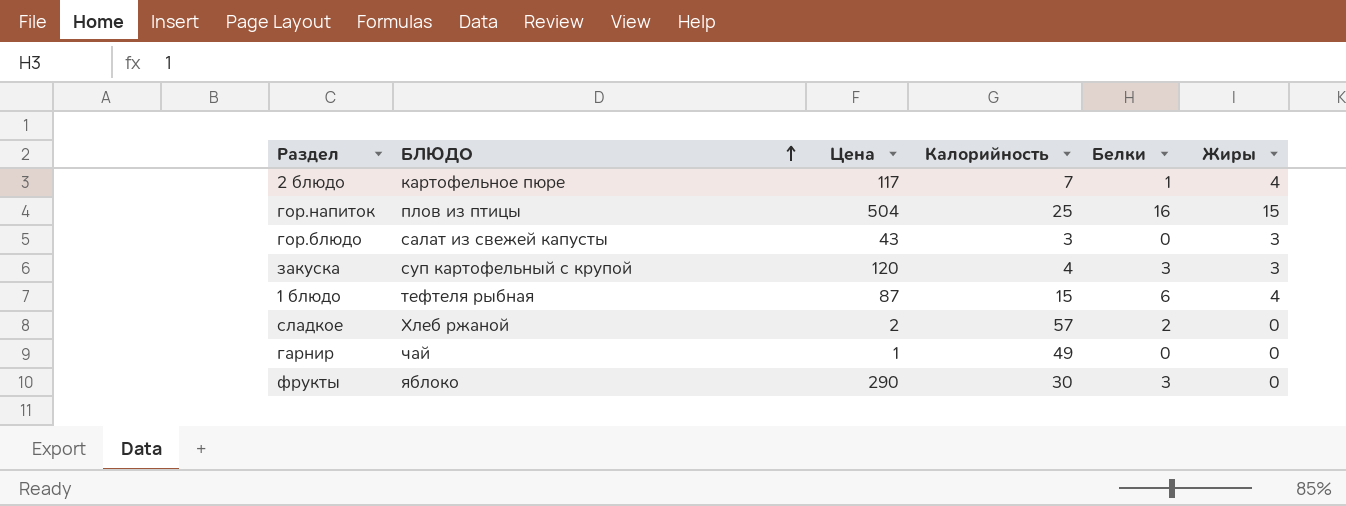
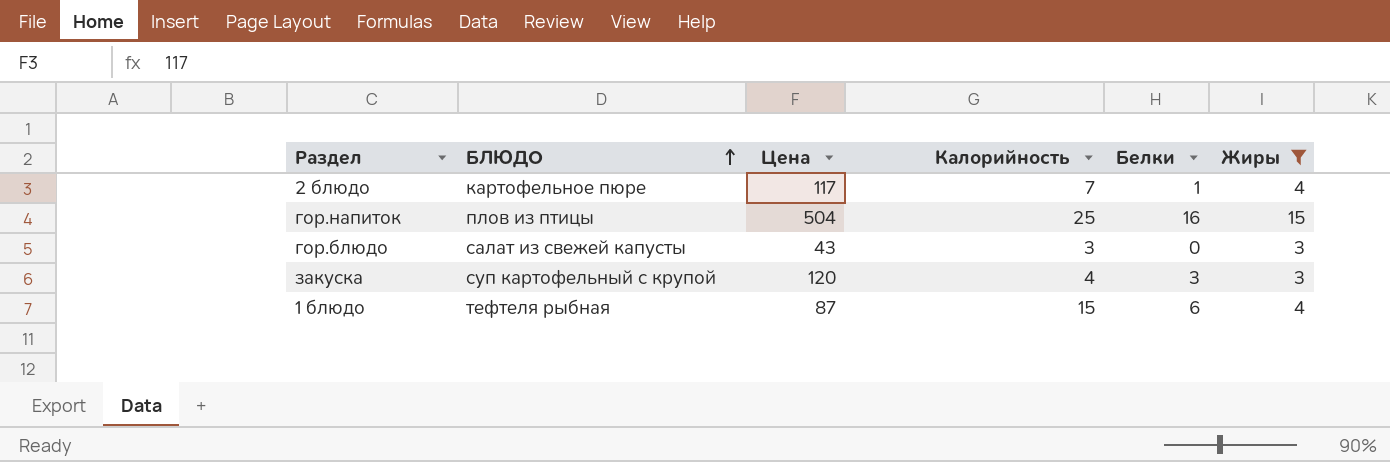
filter: none -> Жиры != 0

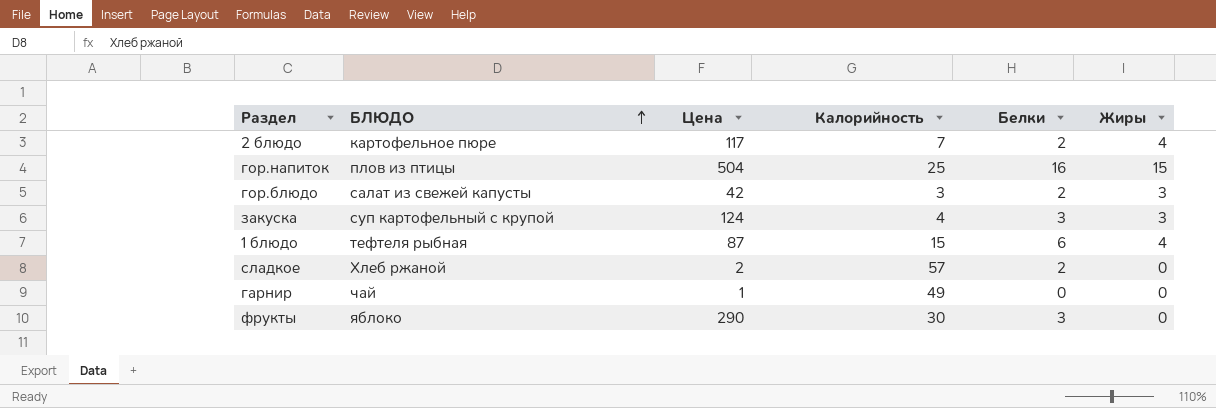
filter: Жиры != 0 -> none
2 блюдо | Белки: 1 -> 2
гор.блюдо | Цена: 43 -> 42
гор.блюдо | Белки: 0 -> 2
закуска | Цена: 120 -> 124

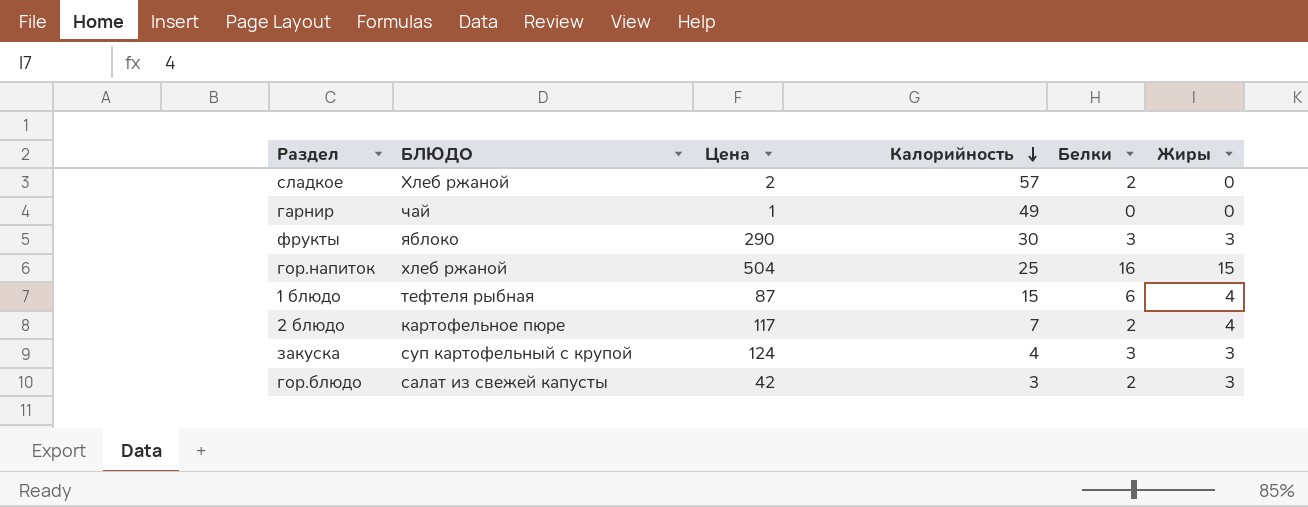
row order: БЛЮДО ascending -> Калорийность descending
фрукты | Жиры: 0 -> 3
гор.напиток | БЛЮДО: плов из птицы -> хлеб ржаной

